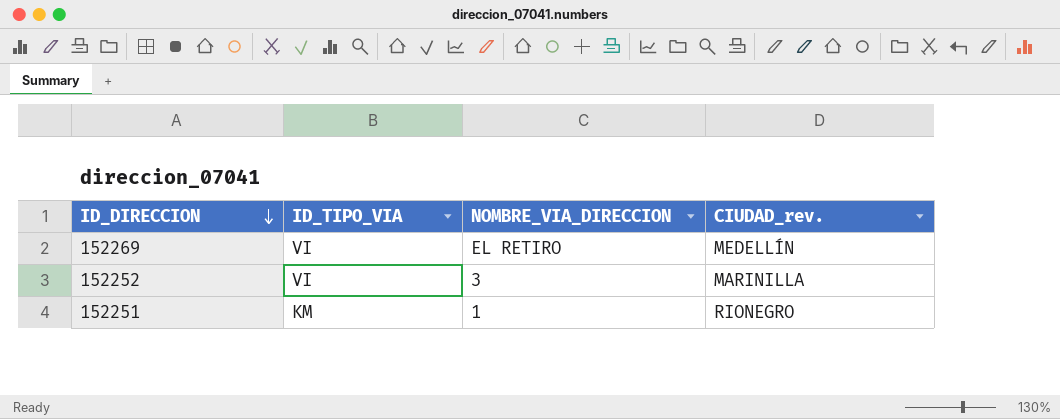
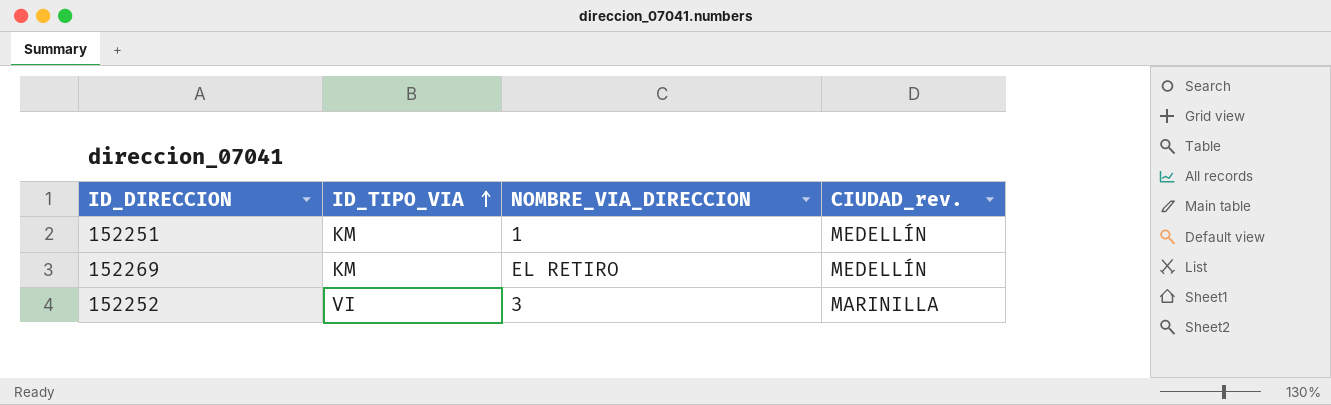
row order: ID_DIRECCION descending -> ID_TIPO_VIA ascending
152251 | CIUDAD_rev.: RIONEGRO -> MEDELLÍN
152269 | ID_TIPO_VIA: VI -> KM

